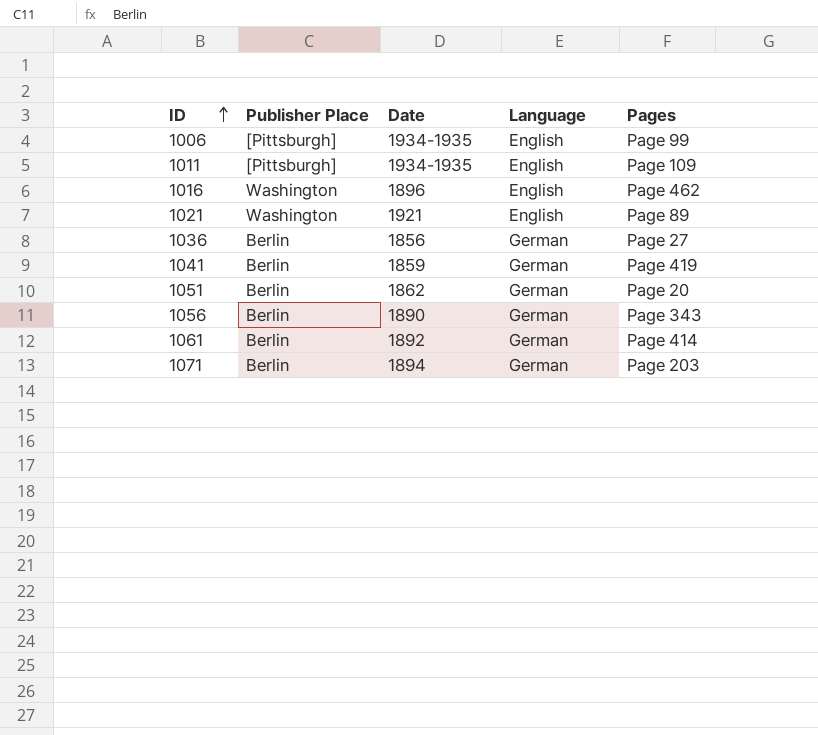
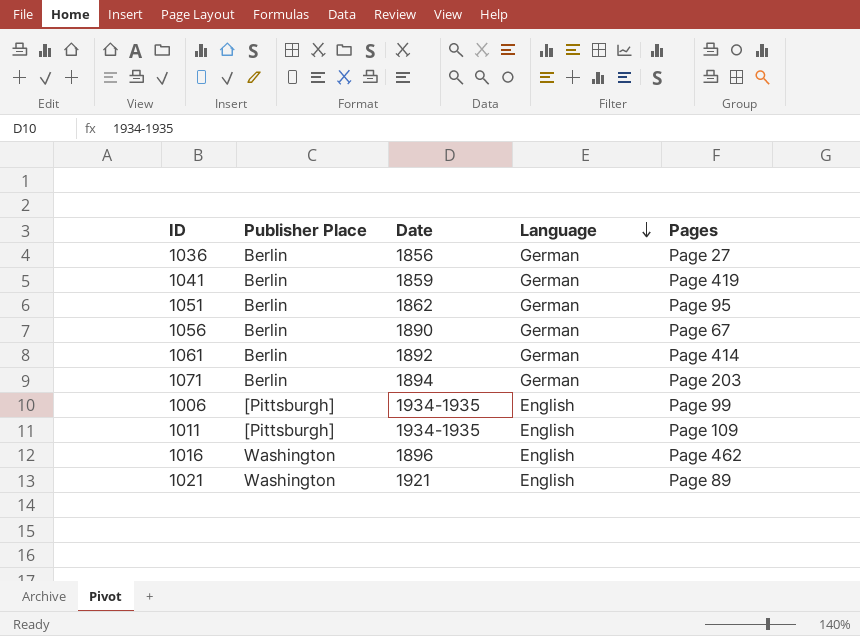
row order: ID ascending -> Language descending
1051 | Pages: Page 20 -> Page 95
1056 | Pages: Page 343 -> Page 67

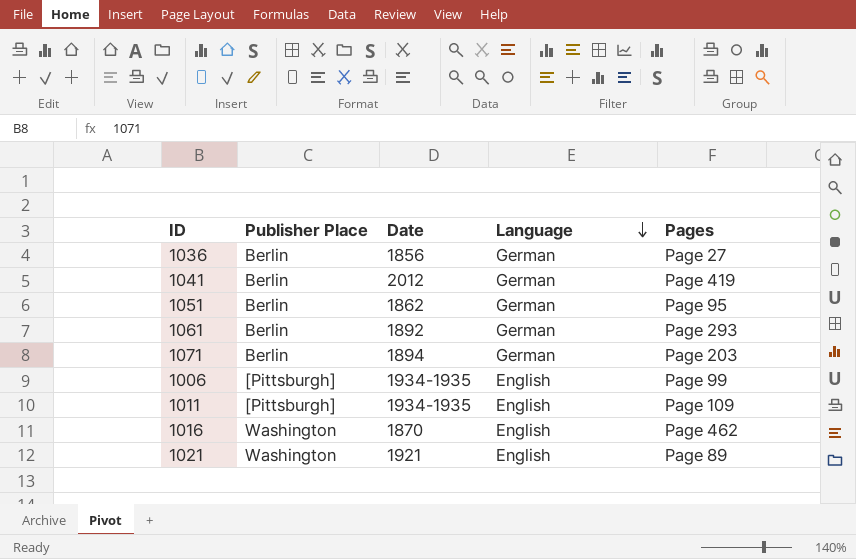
row 1056: Berlin | 1890 | German | Page 67 -> none
1041 | Date: 1859 -> 2012
1061 | Pages: Page 414 -> Page 293
1016 | Date: 1896 -> 1870

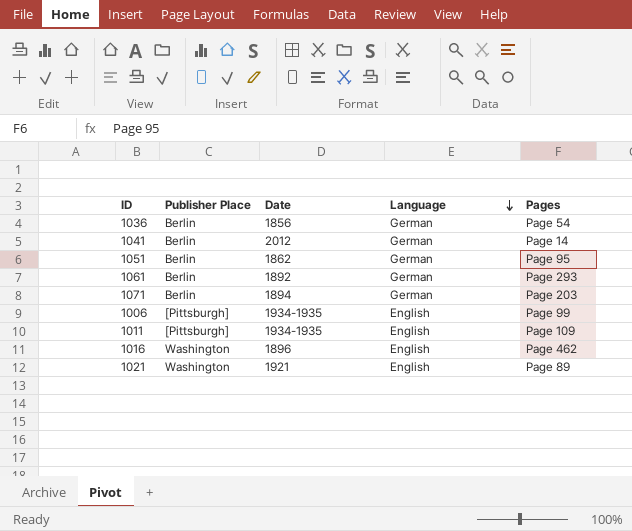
1036 | Pages: Page 27 -> Page 54
1041 | Pages: Page 419 -> Page 14
1016 | Date: 1870 -> 1896

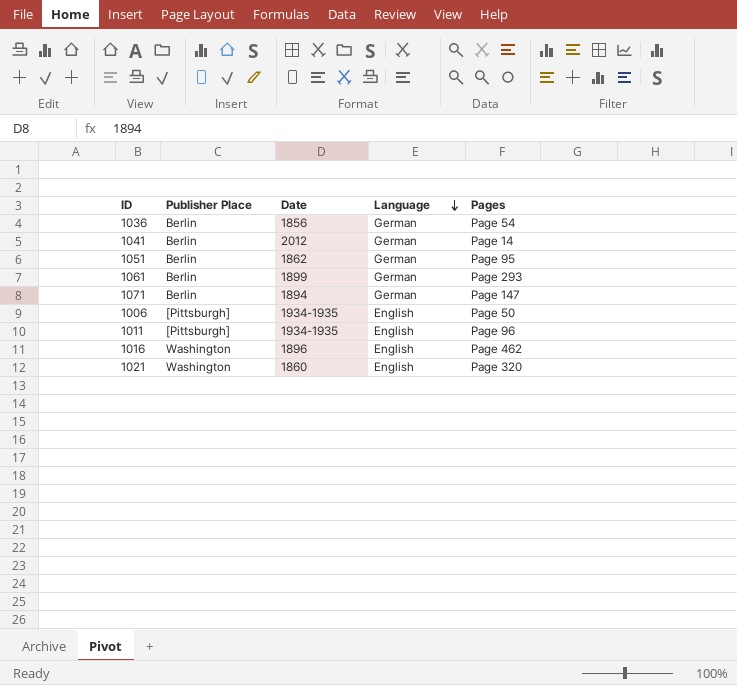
1061 | Date: 1892 -> 1899
1071 | Pages: Page 203 -> Page 147
1006 | Pages: Page 99 -> Page 50
1011 | Pages: Page 109 -> Page 96
1021 | Date: 1921 -> 1860
1021 | Pages: Page 89 -> Page 320

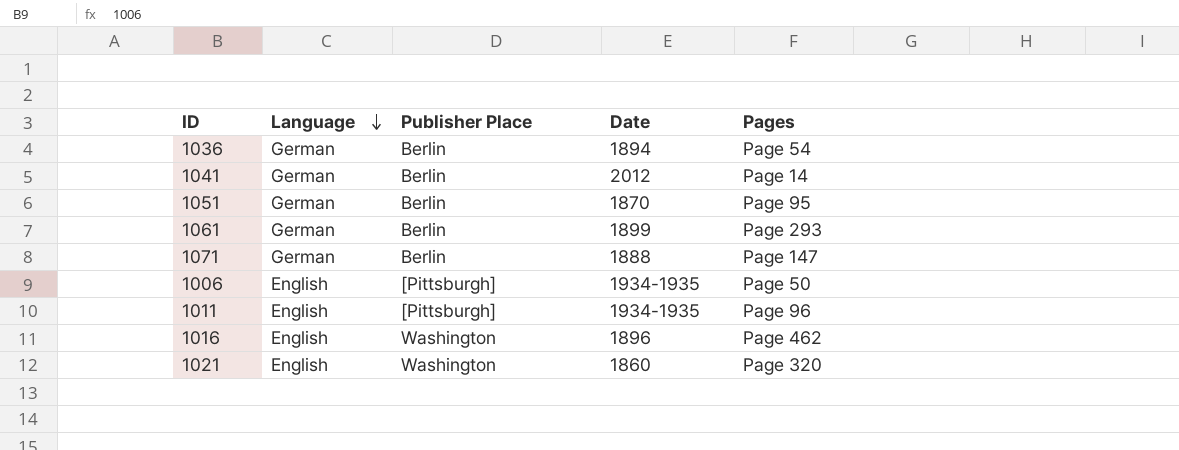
column Language | position: 4 -> 2
1036 | Date: 1856 -> 1894
1051 | Date: 1862 -> 1870
1071 | Date: 1894 -> 1888

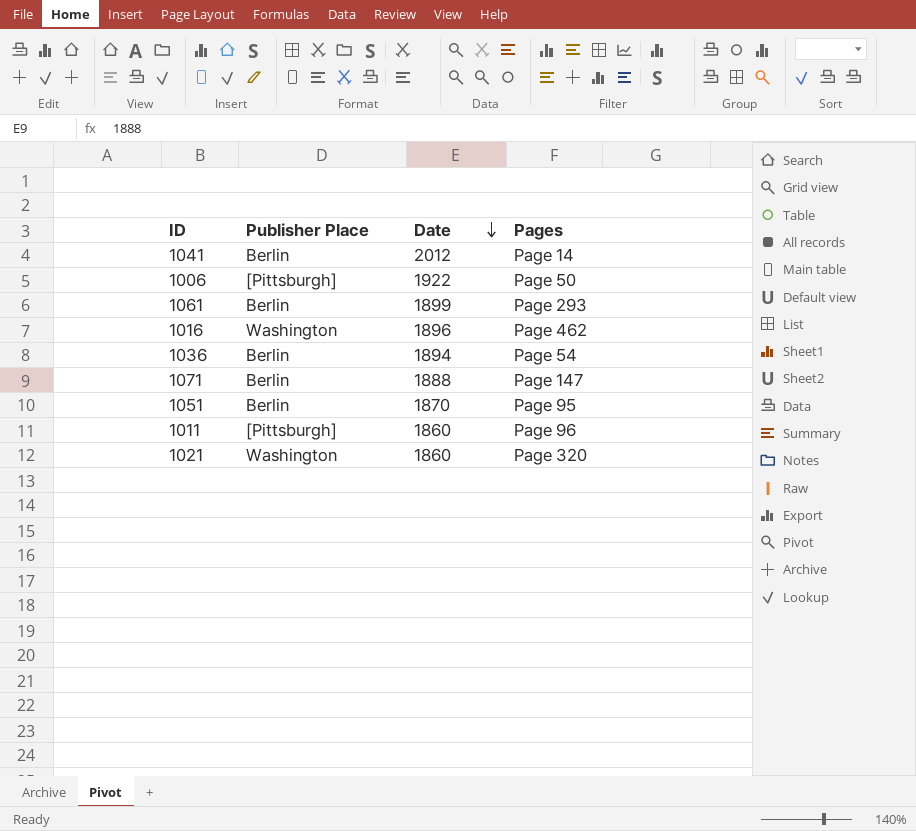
row order: Language descending -> Date descending
column Language | position: 2 -> none
1006 | Date: 1934-1935 -> 1922
1011 | Date: 1934-1935 -> 1860

